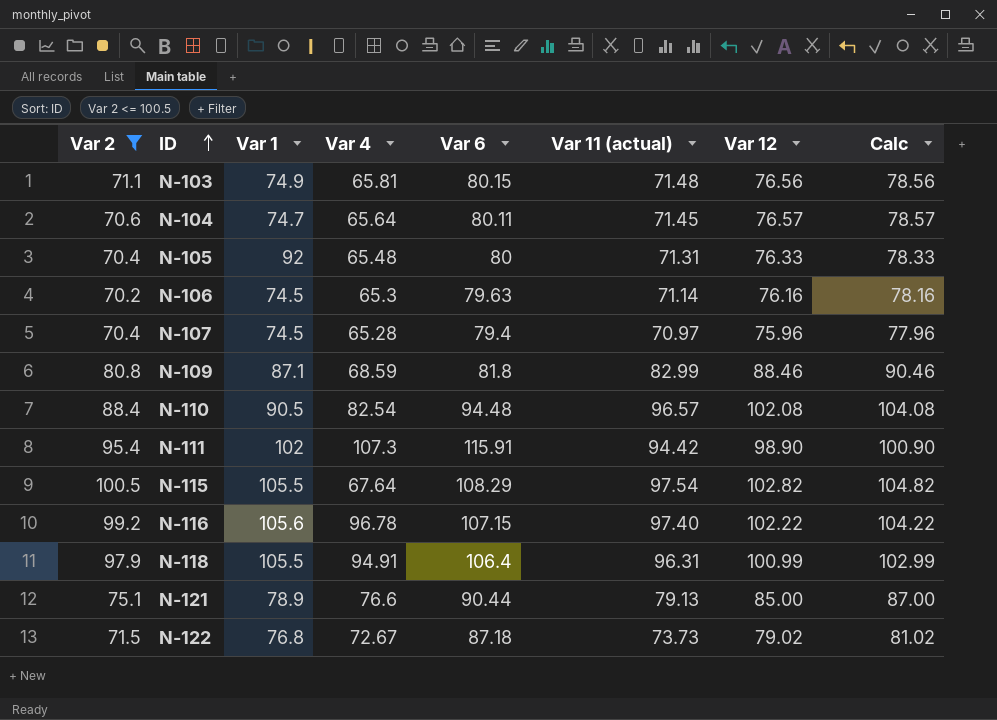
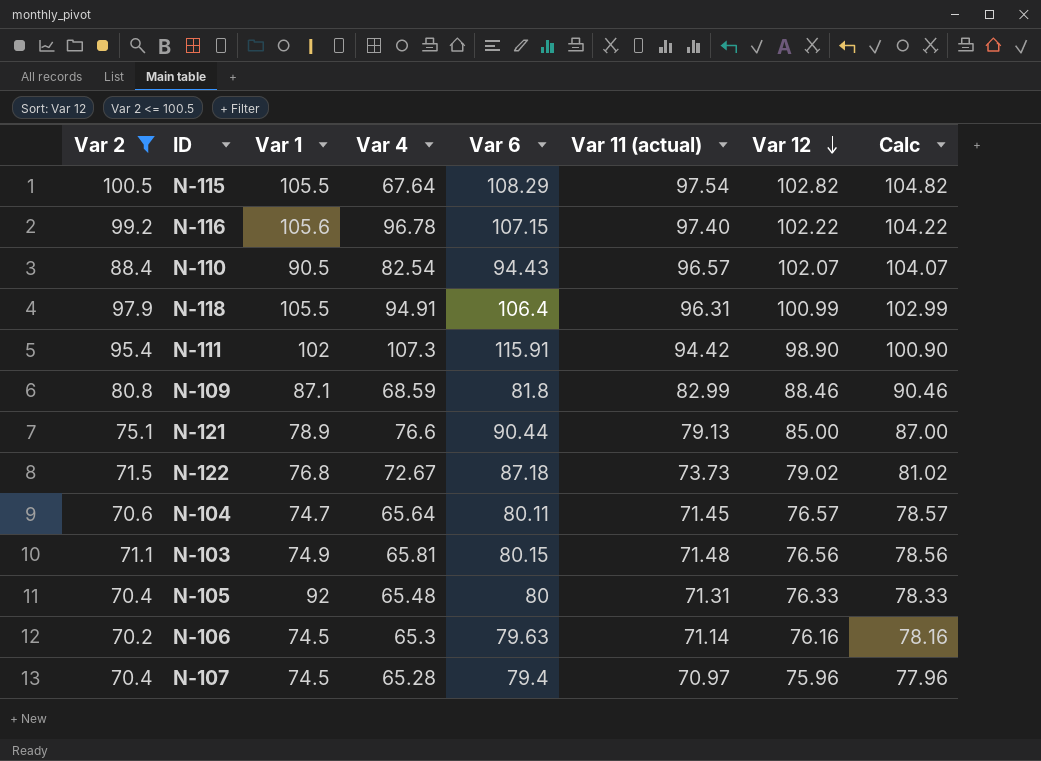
row order: ID ascending -> Var 12 descending
N-110 | Var 6: 94.48 -> 94.43
N-110 | Var 12: 102.08 -> 102.07
N-110 | Calc: 104.08 -> 104.07

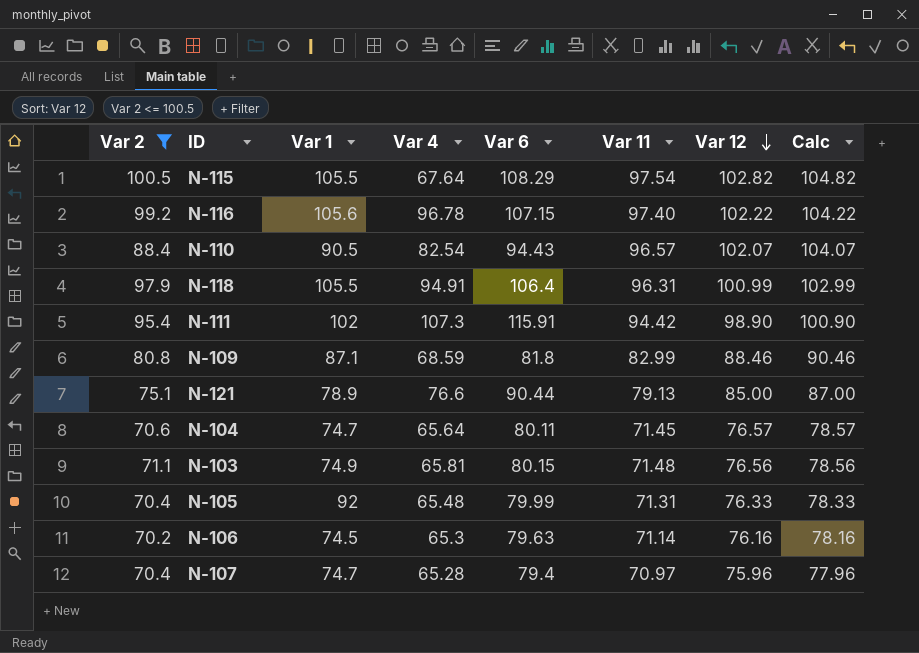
column name: Var 11 (actual) -> Var 11
row N-122: 71.5 | 76.8 | 72.67 | 87.18 | 73.73 | 79.02 | 81.02 -> none
N-105 | Var 6: 80 -> 79.99
N-107 | Var 1: 74.5 -> 74.7

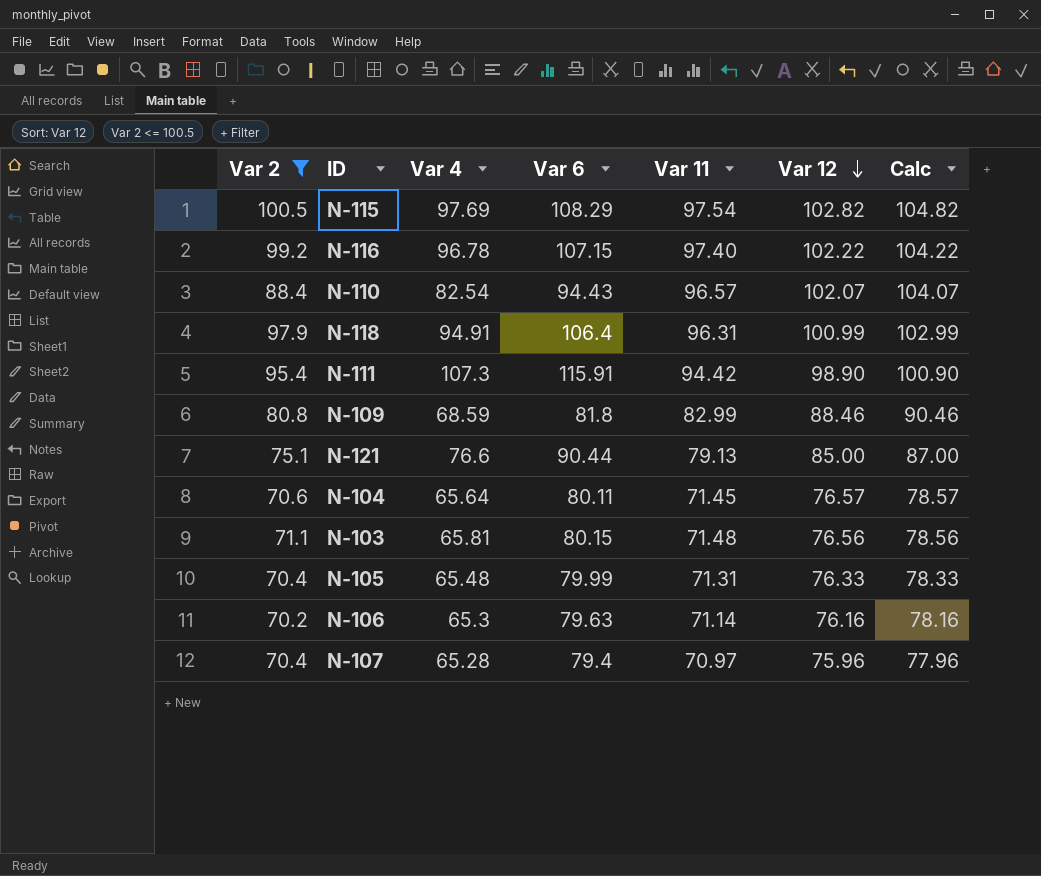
column Var 1 | position: 3 -> none
N-115 | Var 4: 67.64 -> 97.69

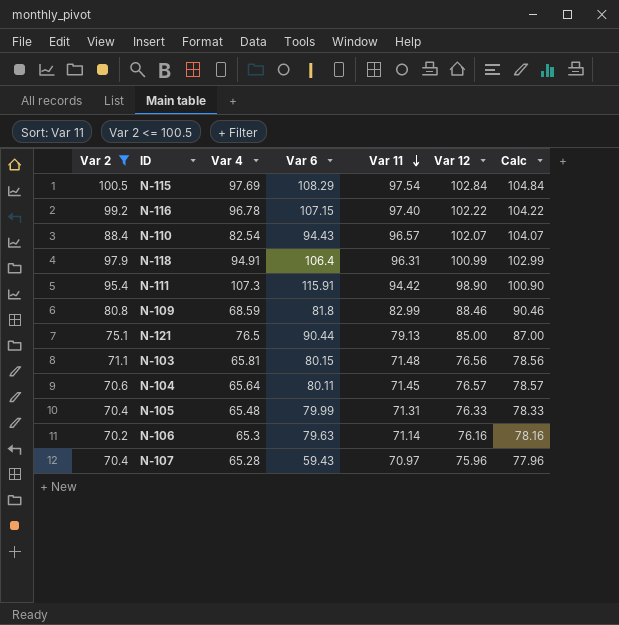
row order: Var 12 descending -> Var 11 descending
N-115 | Var 12: 102.82 -> 102.84
N-115 | Calc: 104.82 -> 104.84
N-121 | Var 4: 76.6 -> 76.5
N-107 | Var 6: 79.4 -> 59.43

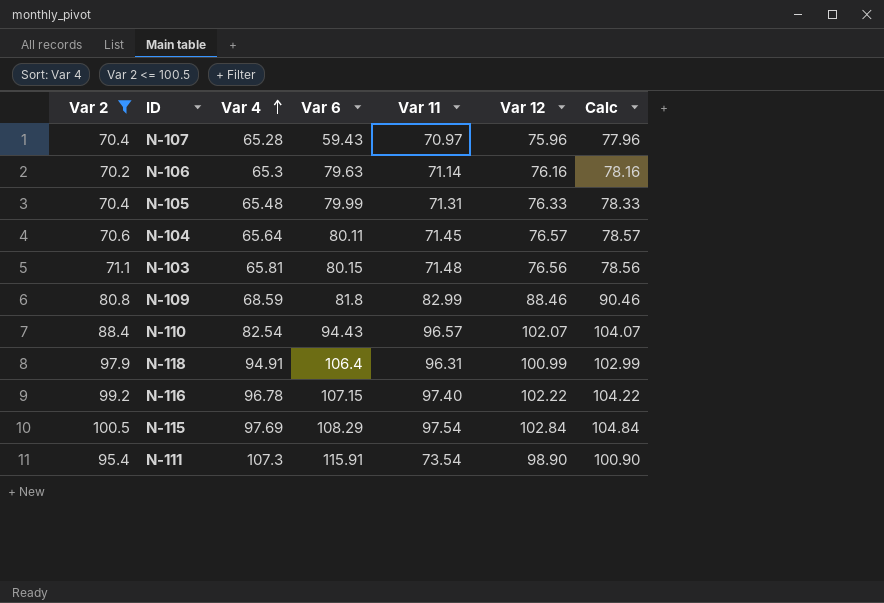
row order: Var 11 descending -> Var 4 ascending
row N-121: 75.1 | 76.5 | 90.44 | 79.13 | 85.00 | 87.00 -> none
N-111 | Var 11: 94.42 -> 73.54

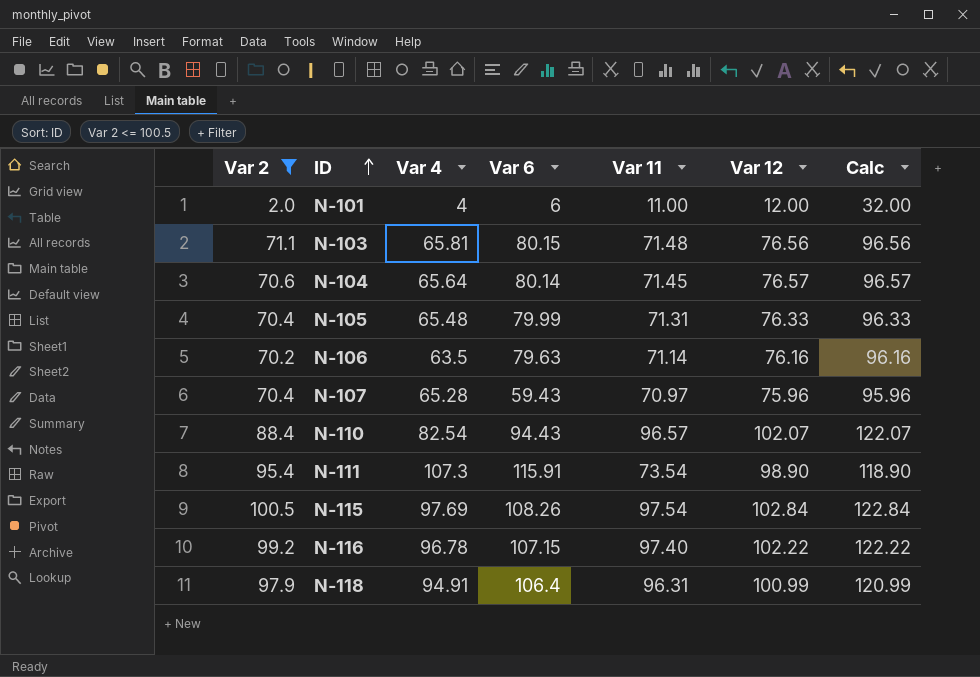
row order: Var 4 ascending -> ID ascending
column Calc | formula: [Var 12] + 2 -> [Var 12] + 20
row N-109: 80.8 | 68.59 | 81.8 | 82.99 | 88.46 | 90.46 -> none
row N-101: none -> 2.0 | 4 | 6 | 11.00 | 12.00 | 32.00
N-104 | Var 6: 80.11 -> 80.14
N-106 | Var 4: 65.3 -> 63.5
N-115 | Var 6: 108.29 -> 108.26

